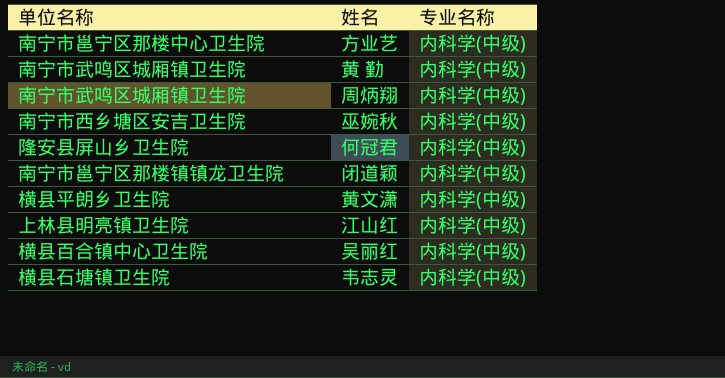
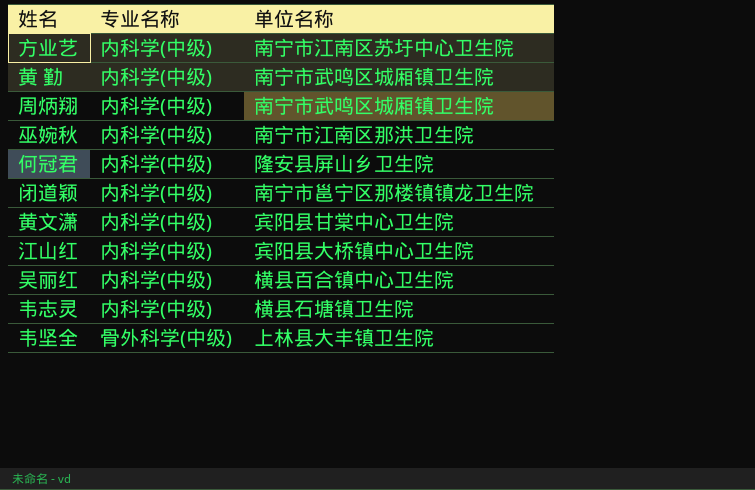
column 单位名称 | position: 1 -> 3
方业艺 | 单位名称: 南宁市邕宁区那楼中心卫生院 -> 南宁市江南区苏圩中心卫生院
巫婉秋 | 单位名称: 南宁市西乡塘区安吉卫生院 -> 南宁市江南区那洪卫生院
黄文潇 | 单位名称: 横县平朗乡卫生院 -> 宾阳县甘棠中心卫生院
江山红 | 单位名称: 上林县明亮镇卫生院 -> 宾阳县大桥镇中心卫生院
row 韦坚全: none -> 骨外科学(中级) | 上林县大丰镇卫生院

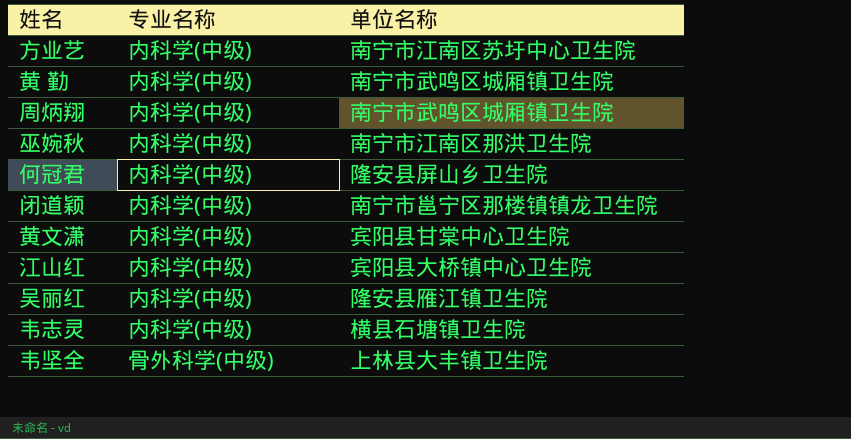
吴丽红 | 单位名称: 横县百合镇中心卫生院 -> 隆安县雁江镇卫生院

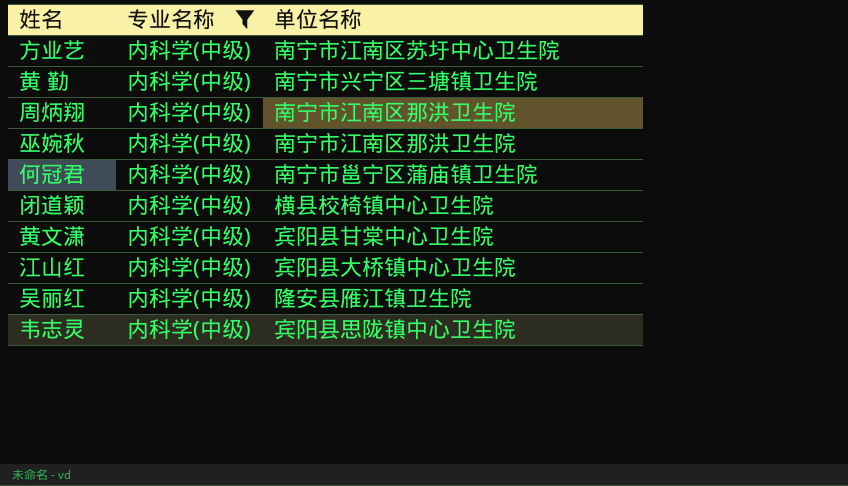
filter: none -> 专业名称 = 内科学(中级)
黄 勤 | 单位名称: 南宁市武鸣区城厢镇卫生院 -> 南宁市兴宁区三塘镇卫生院
周炳翔 | 单位名称: 南宁市武鸣区城厢镇卫生院 -> 南宁市江南区那洪卫生院
何冠君 | 单位名称: 隆安县屏山乡卫生院 -> 南宁市邕宁区蒲庙镇卫生院
闭道颖 | 单位名称: 南宁市邕宁区那楼镇镇龙卫生院 -> 横县校椅镇中心卫生院
韦志灵 | 单位名称: 横县石塘镇卫生院 -> 宾阳县思陇镇中心卫生院

